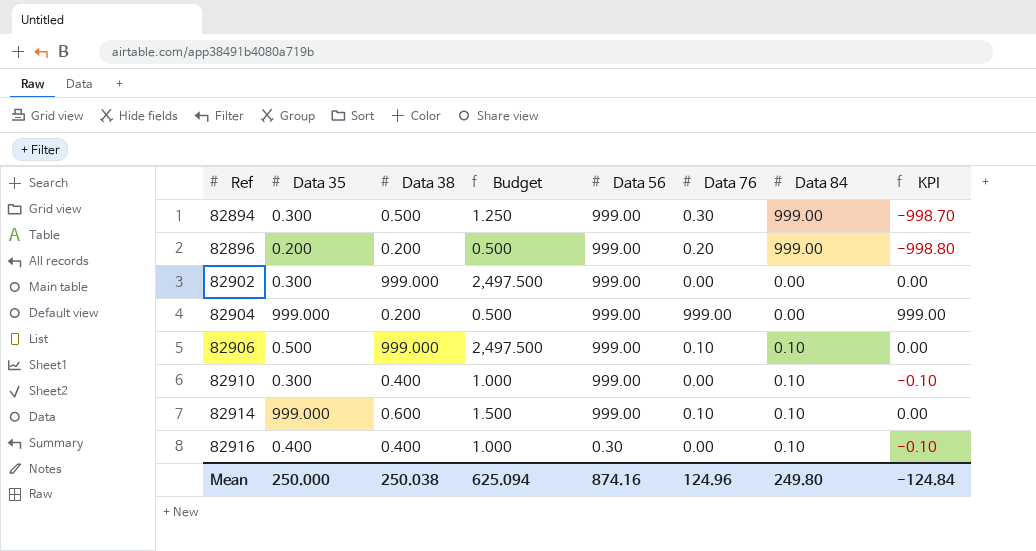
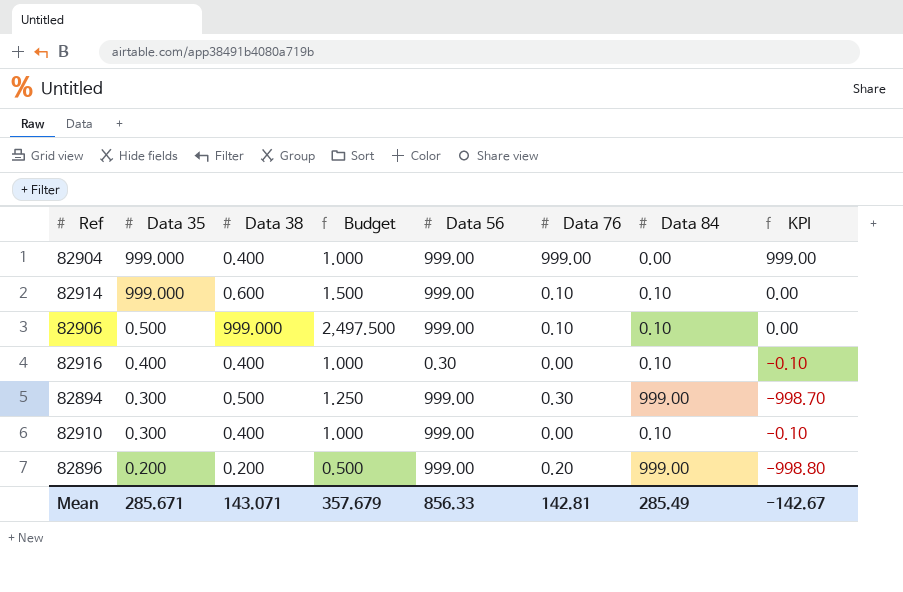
row order: Ref ascending -> Data 35 descending
row 82902: 0.300 | 999.000 | 2,497.500 | 999.00 | 0.00 | 0.00 | 0.00 -> none
82904 | Data 38: 0.200 -> 0.400
82904 | Budget: 0.500 -> 1.000
Mean | Data 35: 250.000 -> 285.671
Mean | Data 38: 250.038 -> 143.071
Mean | Budget: 625.094 -> 357.679
Mean | Data 56: 874.16 -> 856.33
Mean | Data 76: 124.96 -> 142.81
Mean | Data 84: 249.80 -> 285.49
Mean | KPI: -124.84 -> -142.67

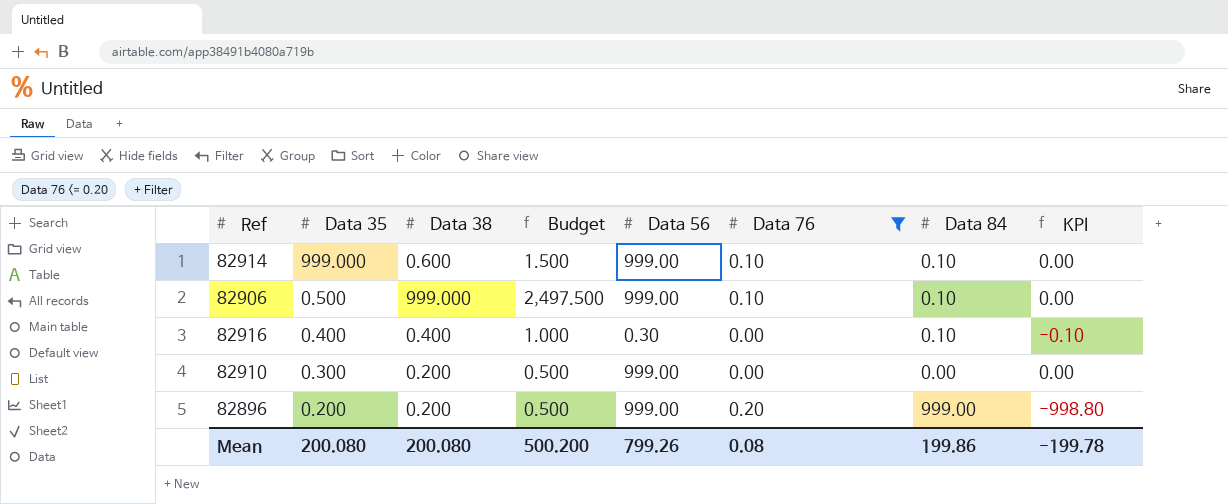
filter: none -> Data 76 <= 0.20
82910 | Data 38: 0.400 -> 0.200
82910 | Budget: 1.000 -> 0.500
82910 | Data 84: 0.10 -> 0.00
82910 | KPI: -0.10 -> 0.00
Mean | Data 35: 285.671 -> 200.080
Mean | Data 38: 143.071 -> 200.080
Mean | Budget: 357.679 -> 500.200
Mean | Data 56: 856.33 -> 799.26
Mean | Data 76: 142.81 -> 0.08
Mean | Data 84: 285.49 -> 199.86
Mean | KPI: -142.67 -> -199.78

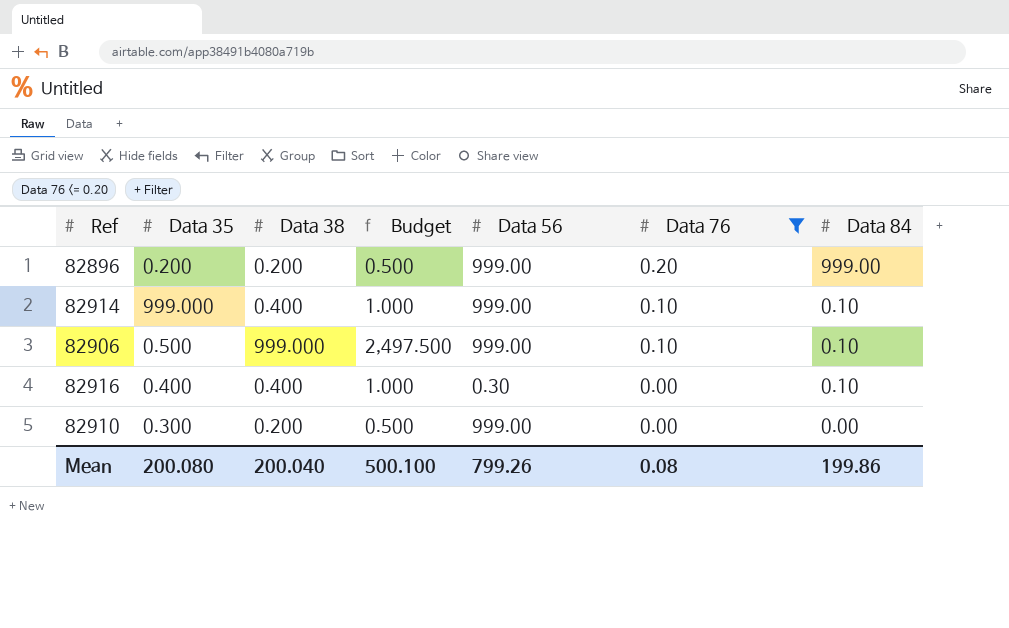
row order: Data 35 descending -> Data 76 descending
column KPI | formula: [Data 76] - [Data 84] -> none
82914 | Data 38: 0.600 -> 0.400
82914 | Budget: 1.500 -> 1.000
Mean | Data 38: 200.080 -> 200.040
Mean | Budget: 500.200 -> 500.100

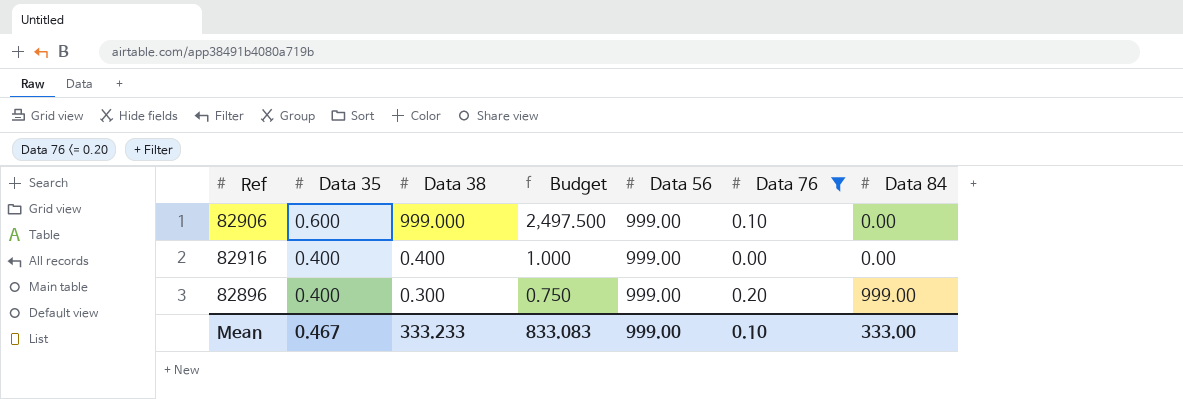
row order: Data 76 descending -> Data 35 descending
row 82914: 999.000 | 0.400 | 1.000 | 999.00 | 0.10 | 0.10 -> none
row 82910: 0.300 | 0.200 | 0.500 | 999.00 | 0.00 | 0.00 -> none
82906 | Data 35: 0.500 -> 0.600
82906 | Data 84: 0.10 -> 0.00
82916 | Data 56: 0.30 -> 999.00
82916 | Data 84: 0.10 -> 0.00
82896 | Data 35: 0.200 -> 0.400
82896 | Data 38: 0.200 -> 0.300
82896 | Budget: 0.500 -> 0.750
Mean | Data 35: 200.080 -> 0.467
Mean | Data 38: 200.040 -> 333.233
Mean | Budget: 500.100 -> 833.083
Mean | Data 56: 799.26 -> 999.00
Mean | Data 76: 0.08 -> 0.10
Mean | Data 84: 199.86 -> 333.00

